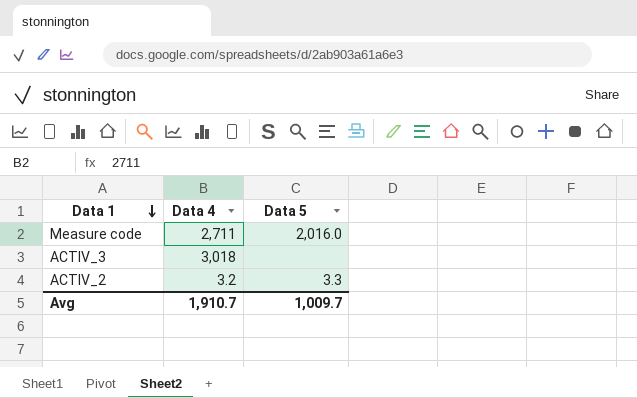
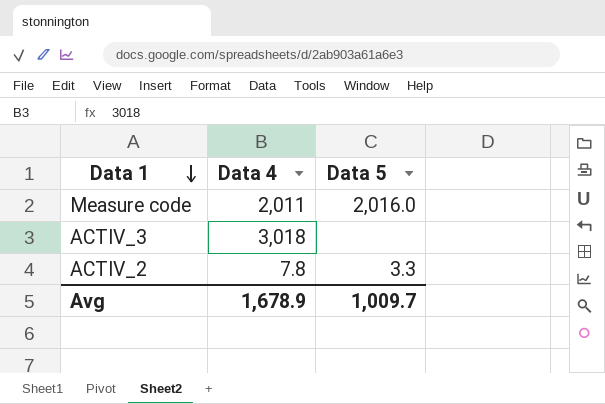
Measure code | Data 4: 2,711 -> 2,011
ACTIV_2 | Data 4: 3.2 -> 7.8
Avg | Data 4: 1,910.7 -> 1,678.9

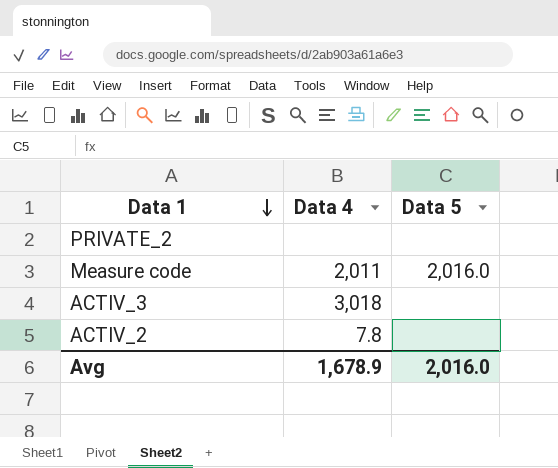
row PRIVATE_2: none -> none | none
ACTIV_2 | Data 5: 3.3 -> none
Avg | Data 5: 1,009.7 -> 2,016.0

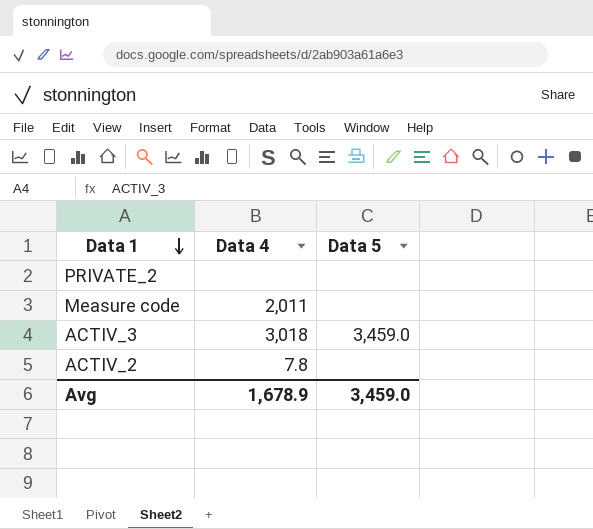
Measure code | Data 5: 2,016.0 -> none
ACTIV_3 | Data 5: none -> 3,459.0
Avg | Data 5: 2,016.0 -> 3,459.0

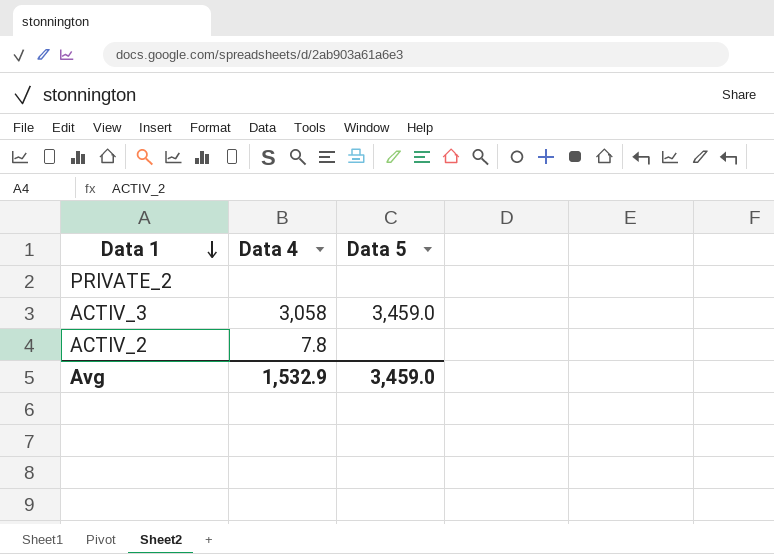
row Measure code: 2,011 | none -> none
ACTIV_3 | Data 4: 3,018 -> 3,058
Avg | Data 4: 1,678.9 -> 1,532.9

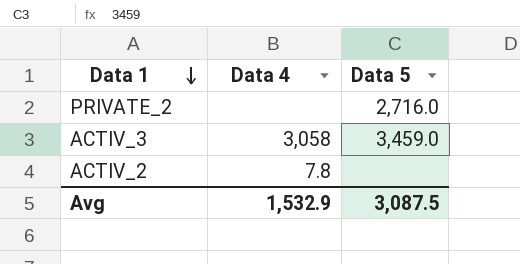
PRIVATE_2 | Data 5: none -> 2,716.0
Avg | Data 5: 3,459.0 -> 3,087.5

